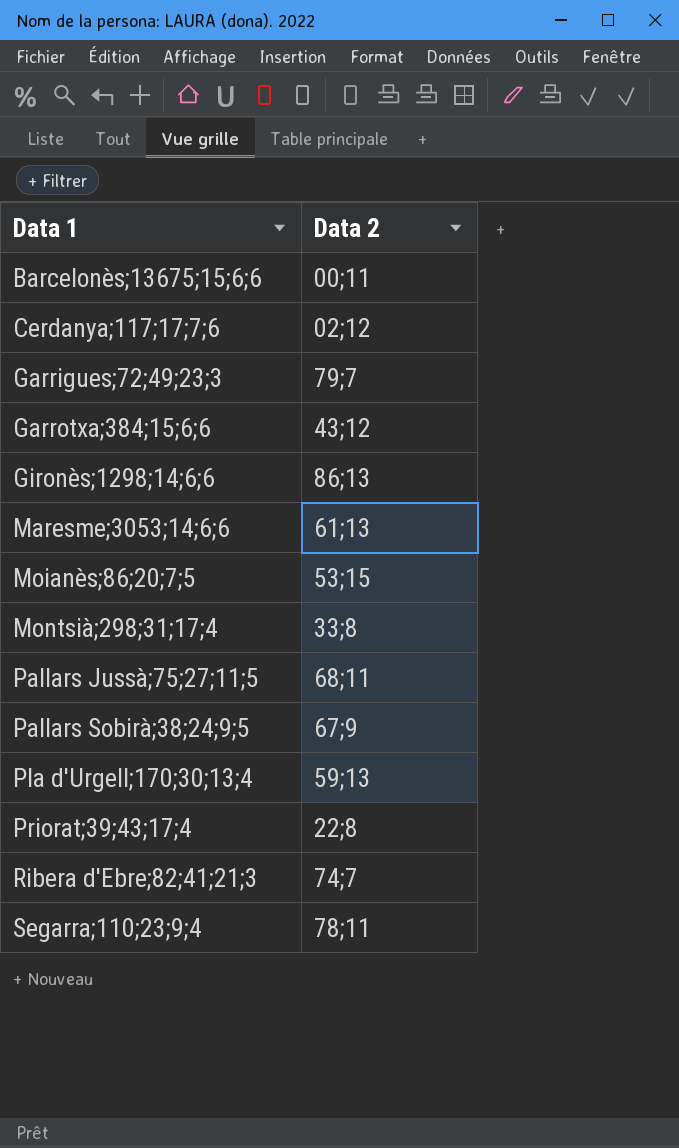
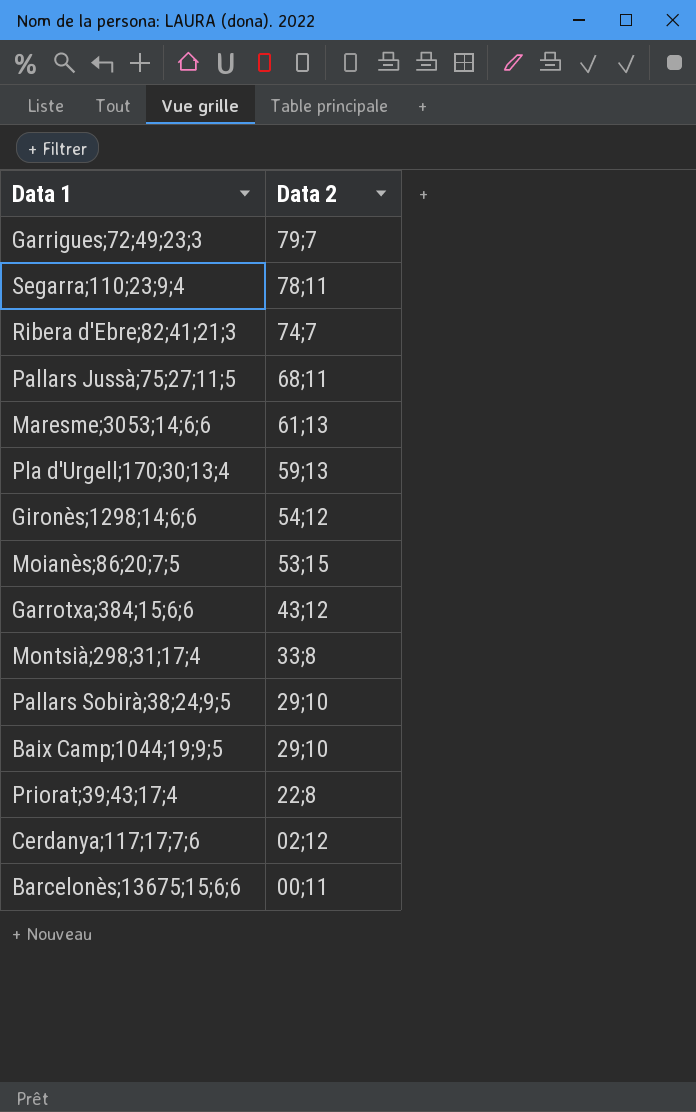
row order: Data 1 ascending -> Data 2 descending
Gironès;1298;14;6;6 | Data 2: 86;13 -> 54;12
Pallars Sobirà;38;24;9;5 | Data 2: 67;9 -> 29;10
row Baix Camp;1044;19;9;5: none -> 29;10

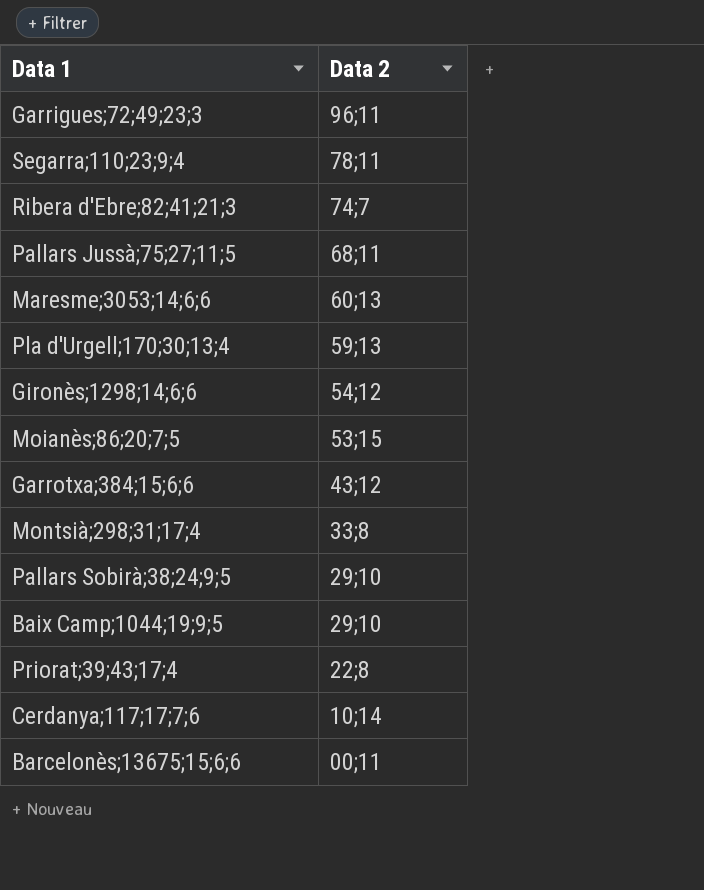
Garrigues;72;49;23;3 | Data 2: 79;7 -> 96;11
Maresme;3053;14;6;6 | Data 2: 61;13 -> 60;13
Cerdanya;117;17;7;6 | Data 2: 02;12 -> 10;14

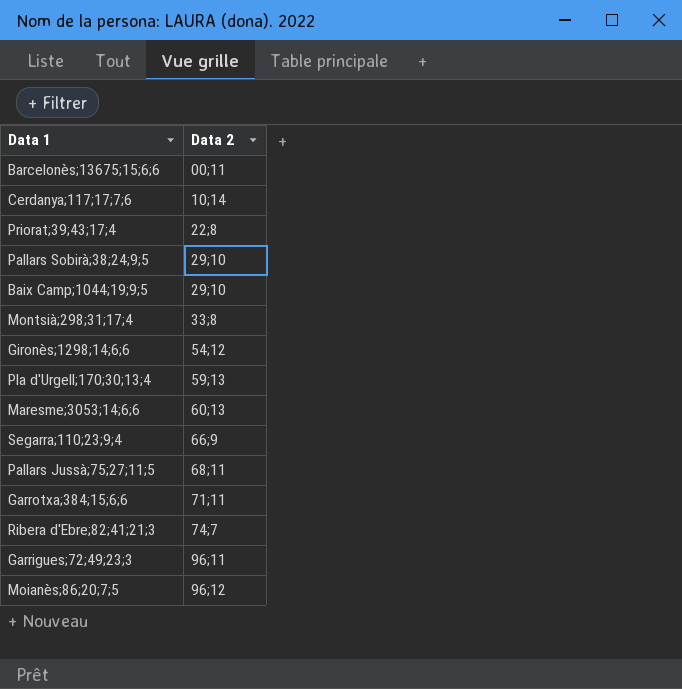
row order: Data 2 descending -> Data 2 ascending
Segarra;110;23;9;4 | Data 2: 78;11 -> 66;9
Garrotxa;384;15;6;6 | Data 2: 43;12 -> 71;11
Moianès;86;20;7;5 | Data 2: 53;15 -> 96;12

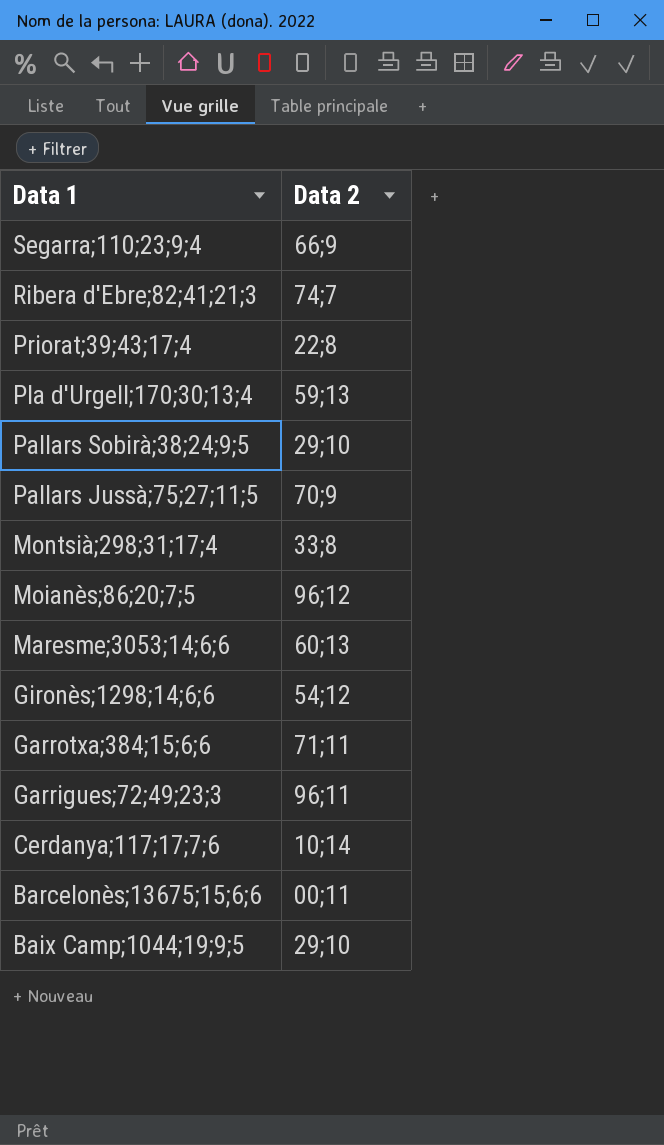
row order: Data 2 ascending -> Data 1 descending
Pallars Jussà;75;27;11;5 | Data 2: 68;11 -> 70;9

